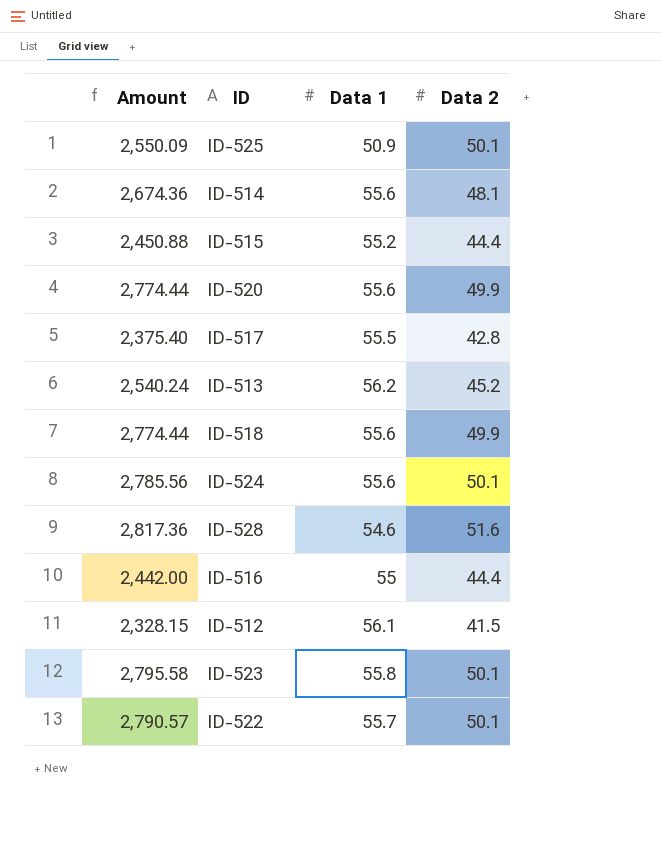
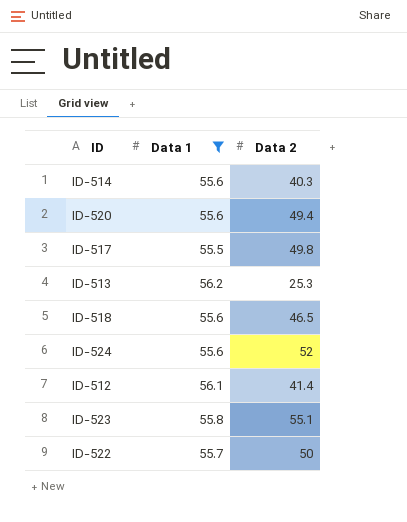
filter: none -> Data 1 >= 55.5
column Amount | formula: [Data 1] * [Data 2] -> none
ID-514 | Data 2: 48.1 -> 40.3
ID-520 | Data 2: 49.9 -> 49.4
ID-517 | Data 2: 42.8 -> 49.8
ID-513 | Data 2: 45.2 -> 25.3
ID-518 | Data 2: 49.9 -> 46.5
ID-524 | Data 2: 50.1 -> 52
ID-512 | Data 2: 41.5 -> 41.4
ID-523 | Data 2: 50.1 -> 55.1
ID-522 | Data 2: 50.1 -> 50

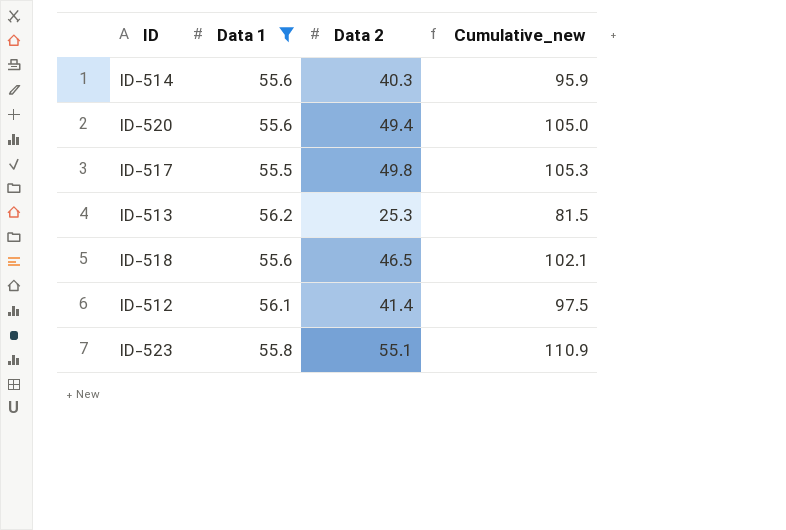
column Cumulative_new | formula: none -> [Data 1] + [Data 2]
row ID-524: 55.6 | 52 -> none
row ID-522: 55.7 | 50 -> none

